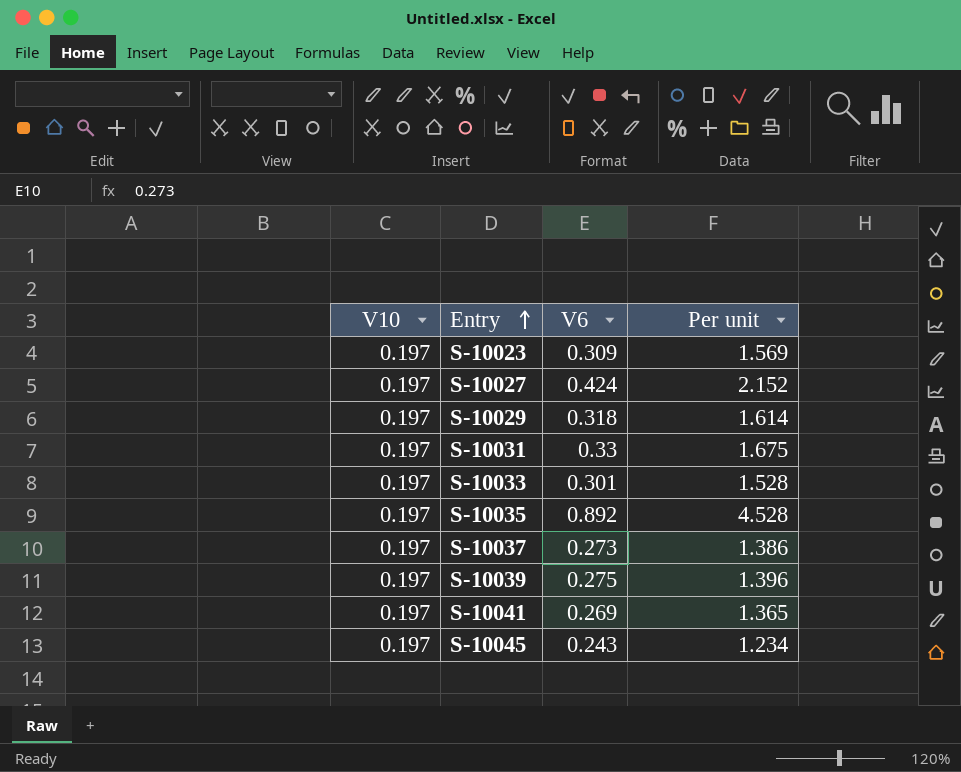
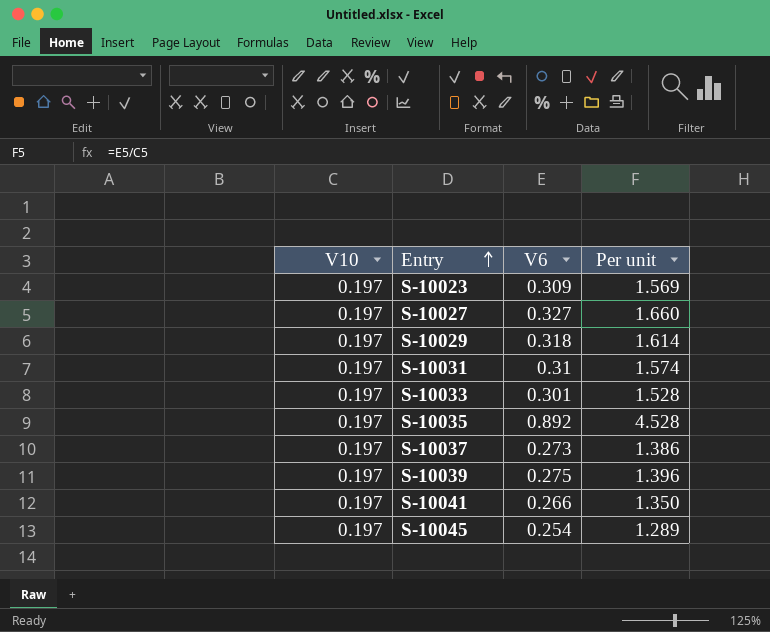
S-10027 | V6: 0.424 -> 0.327
S-10027 | Per unit: 2.152 -> 1.660
S-10031 | V6: 0.33 -> 0.31
S-10031 | Per unit: 1.675 -> 1.574
S-10041 | V6: 0.269 -> 0.266
S-10041 | Per unit: 1.365 -> 1.350
S-10045 | V6: 0.243 -> 0.254
S-10045 | Per unit: 1.234 -> 1.289

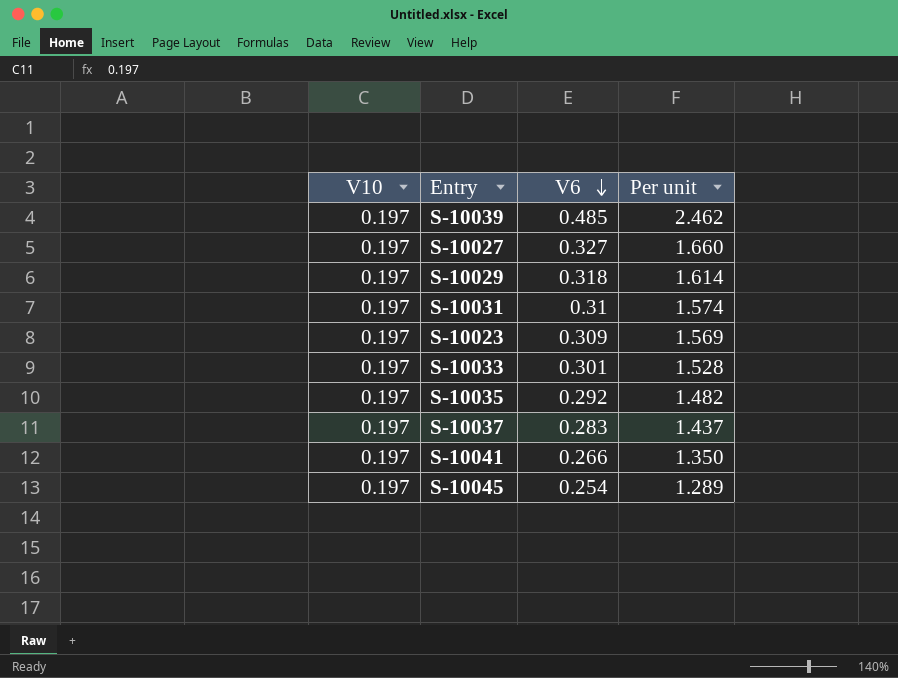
row order: Entry ascending -> V6 descending
S-10039 | V6: 0.275 -> 0.485
S-10039 | Per unit: 1.396 -> 2.462
S-10035 | V6: 0.892 -> 0.292
S-10035 | Per unit: 4.528 -> 1.482
S-10037 | V6: 0.273 -> 0.283
S-10037 | Per unit: 1.386 -> 1.437

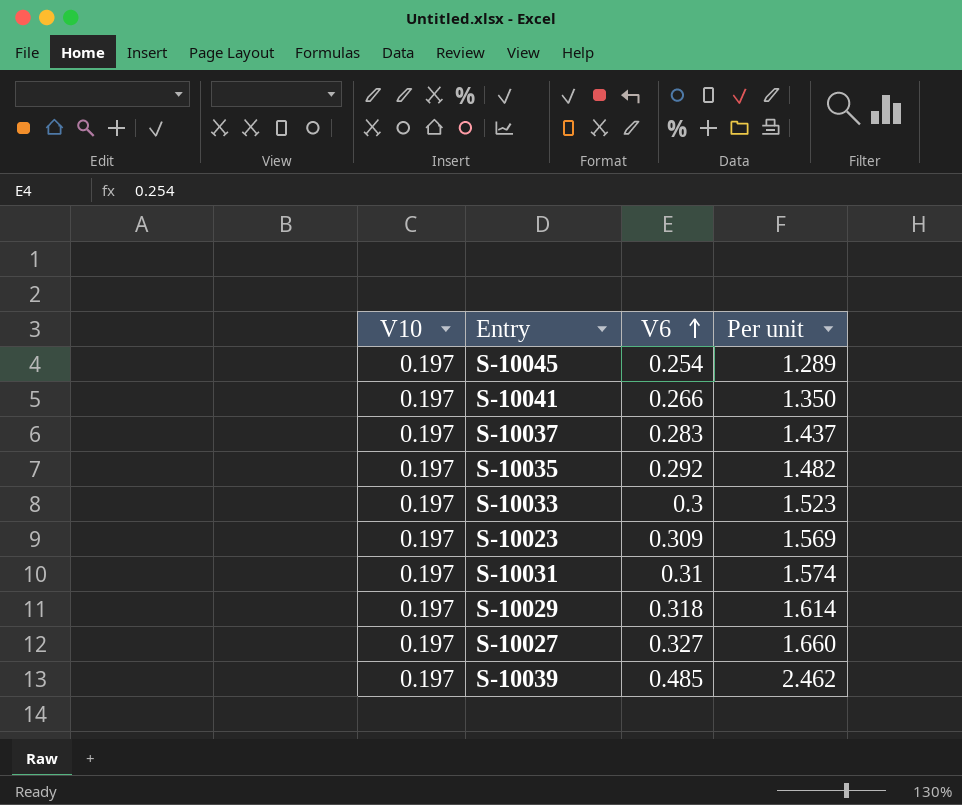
row order: V6 descending -> V6 ascending
S-10033 | V6: 0.301 -> 0.3
S-10033 | Per unit: 1.528 -> 1.523

